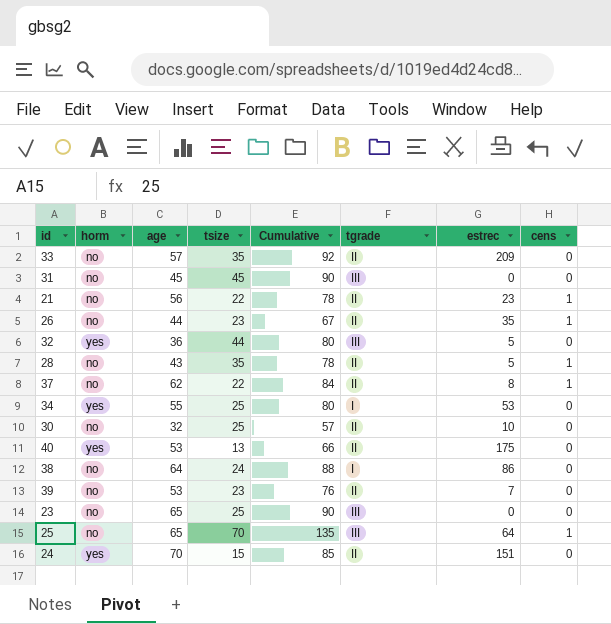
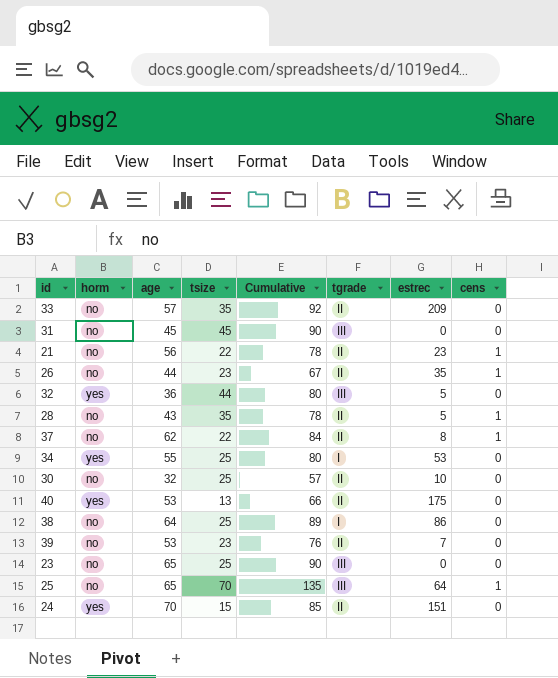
38 | tsize: 24 -> 25
38 | Cumulative: 88 -> 89

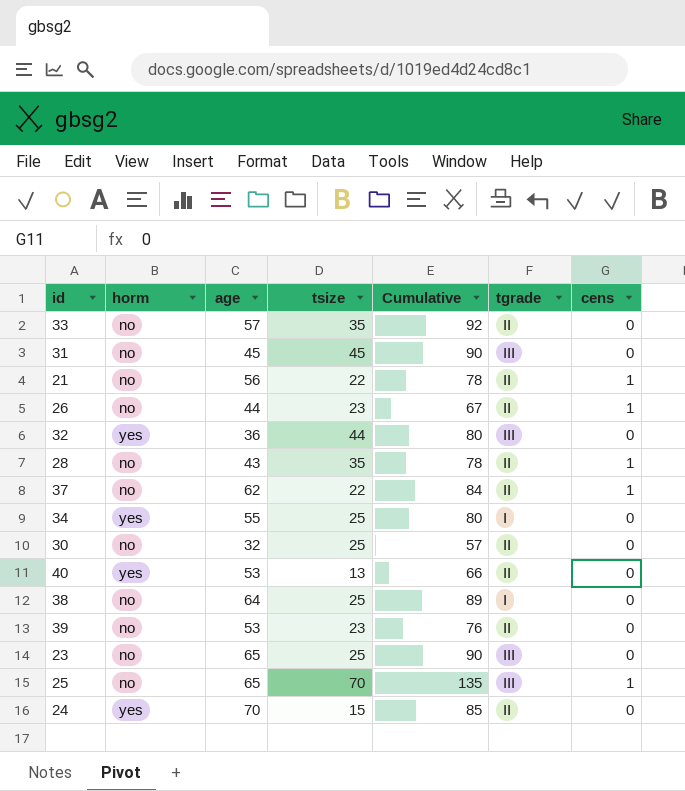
column estrec | position: 7 -> none

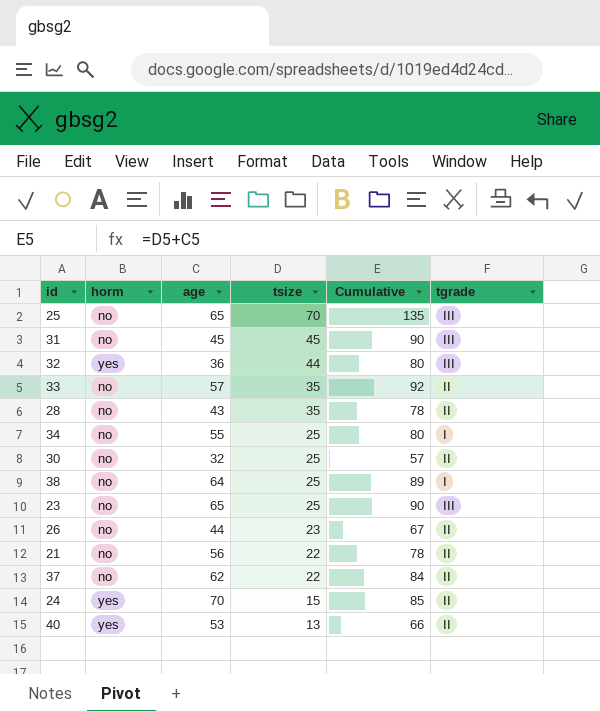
row order: none -> tsize descending
column cens | position: 7 -> none
row 39: no | 53 | 23 | 76 | II | 0 -> none
34 | horm: yes -> no

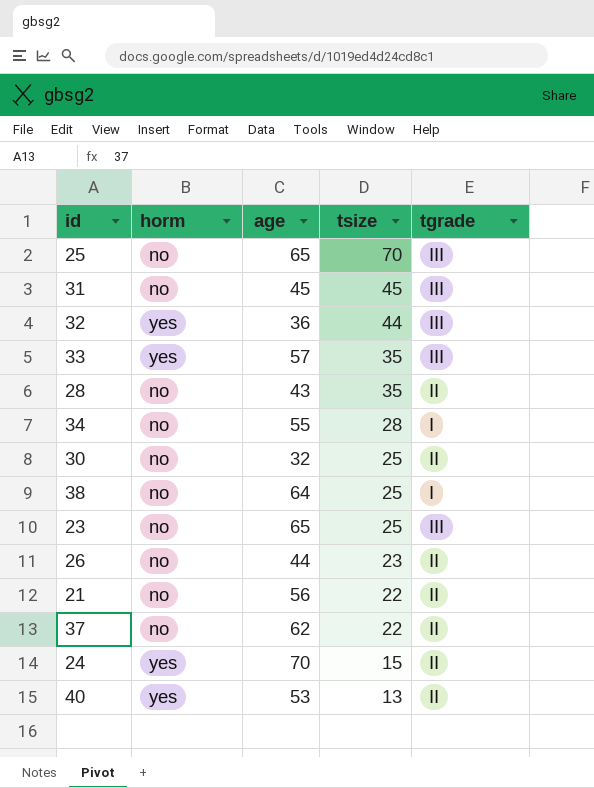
column Cumulative | formula: [age] + [tsize] -> none
33 | horm: no -> yes
33 | tgrade: II -> III
34 | tsize: 25 -> 28

